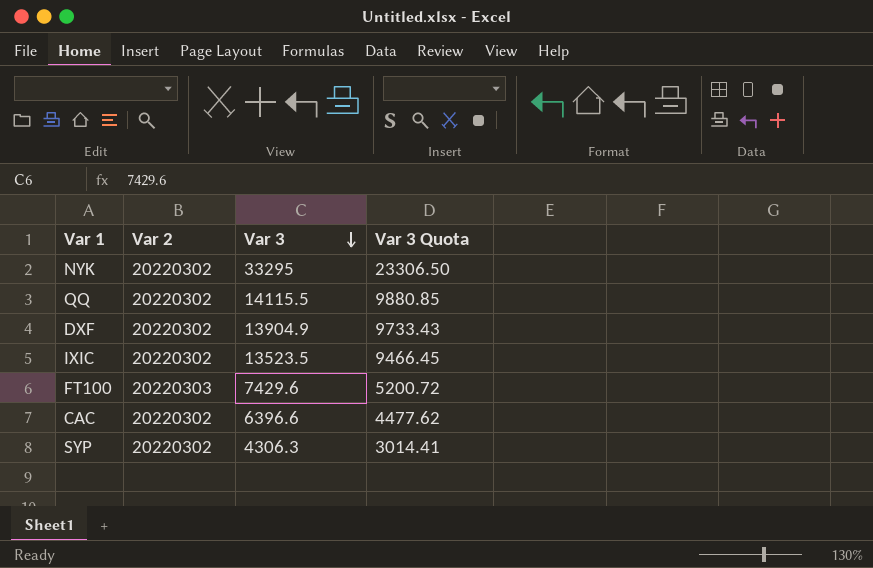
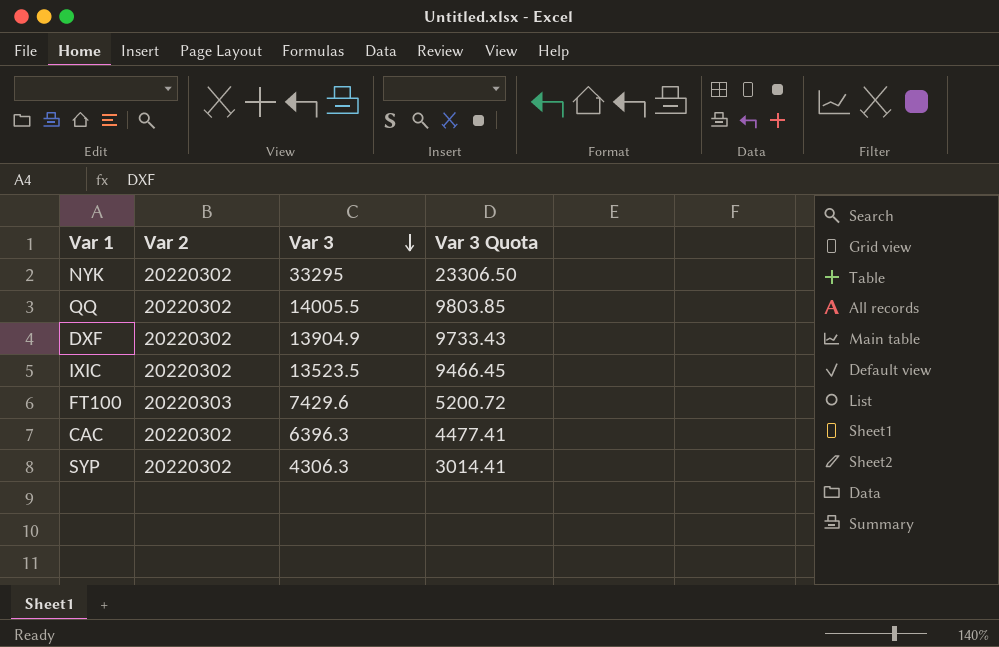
QQ | Var 3: 14115.5 -> 14005.5
QQ | Var 3 Quota: 9880.85 -> 9803.85
CAC | Var 3: 6396.6 -> 6396.3
CAC | Var 3 Quota: 4477.62 -> 4477.41

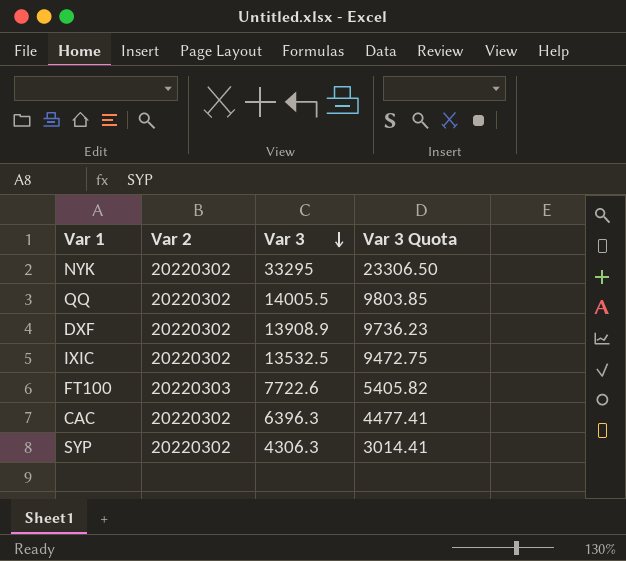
DXF | Var 3: 13904.9 -> 13908.9
DXF | Var 3 Quota: 9733.43 -> 9736.23
IXIC | Var 3: 13523.5 -> 13532.5
IXIC | Var 3 Quota: 9466.45 -> 9472.75
FT100 | Var 3: 7429.6 -> 7722.6
FT100 | Var 3 Quota: 5200.72 -> 5405.82

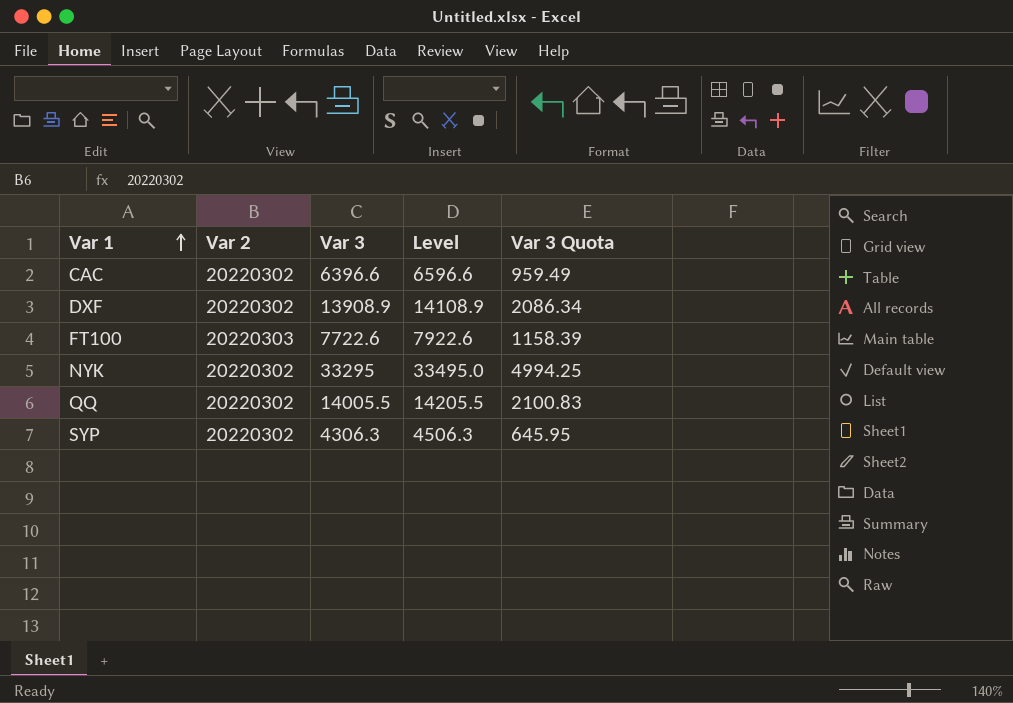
row order: Var 3 descending -> Var 1 ascending
column Level | formula: none -> [Var 3] + 200
column Var 3 Quota | formula: [Var 3] * 0.7 -> [Var 3] * 0.15
row IXIC: 20220302 | 13532.5 | 9472.75 -> none
CAC | Var 3: 6396.3 -> 6396.6

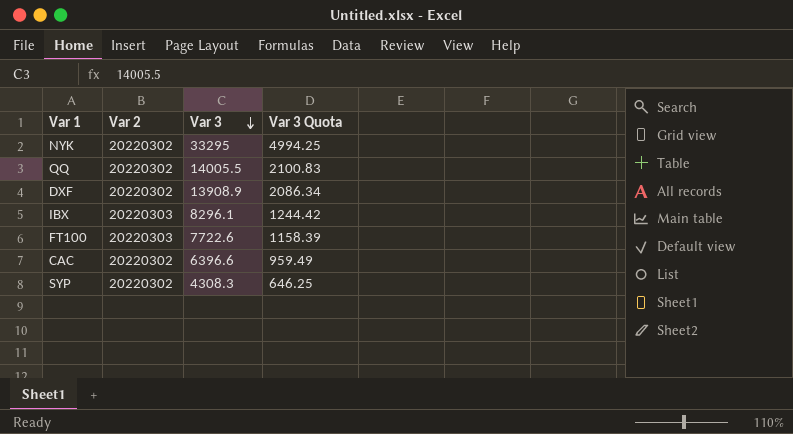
row order: Var 1 ascending -> Var 3 descending
column Level | formula: [Var 3] + 200 -> none
row IBX: none -> 20220303 | 8296.1 | 1244.42
SYP | Var 3: 4306.3 -> 4308.3
SYP | Var 3 Quota: 645.95 -> 646.25

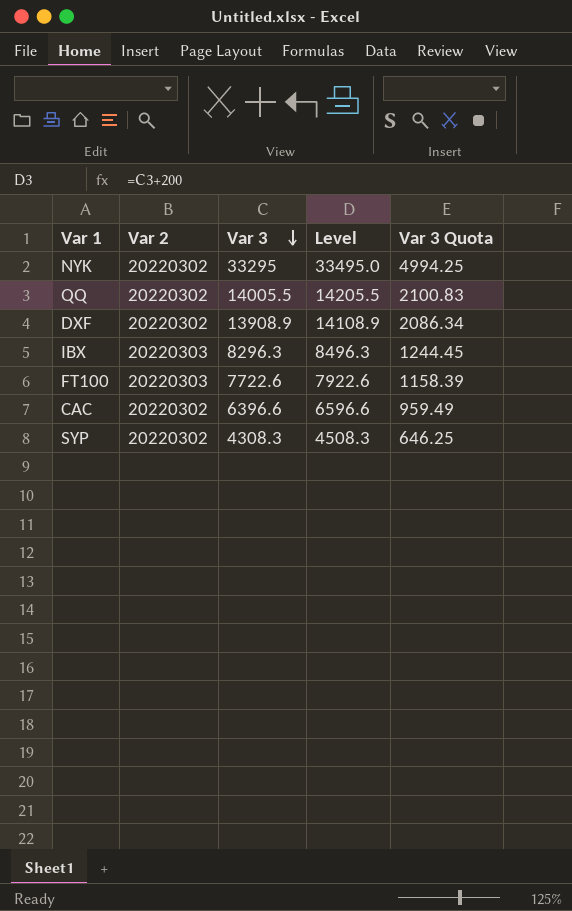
column Level | formula: none -> [Var 3] + 200
IBX | Var 3: 8296.1 -> 8296.3
IBX | Var 3 Quota: 1244.42 -> 1244.45

